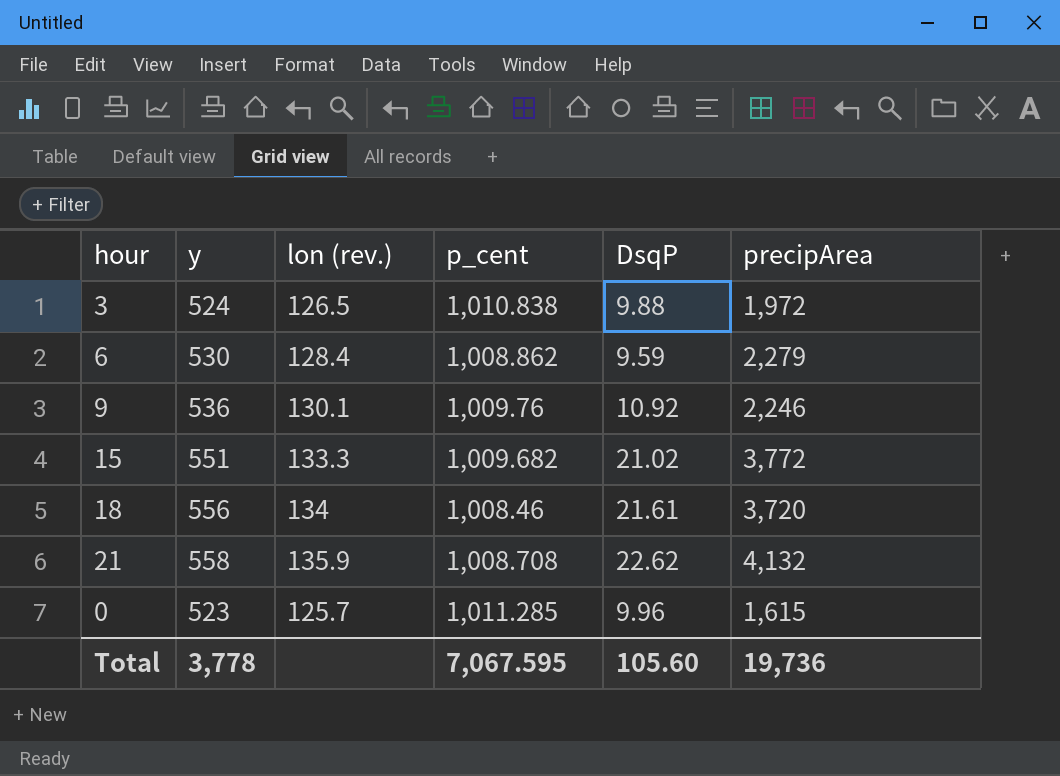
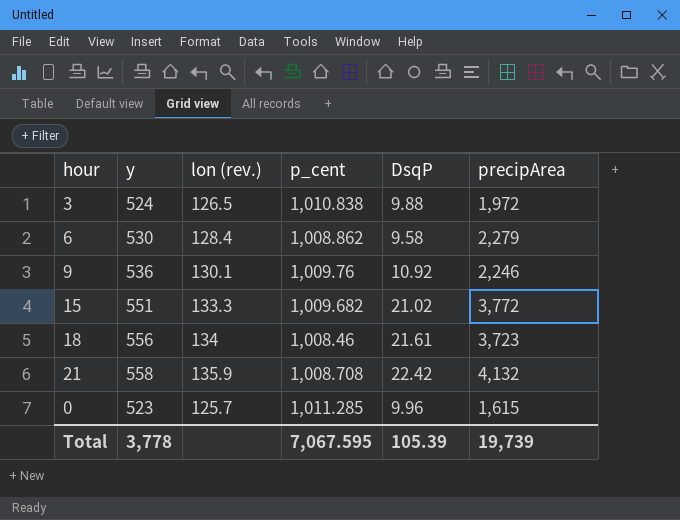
6 | DsqP: 9.59 -> 9.58
18 | precipArea: 3,720 -> 3,723
21 | DsqP: 22.62 -> 22.42
Total | DsqP: 105.60 -> 105.39
Total | precipArea: 19,736 -> 19,739

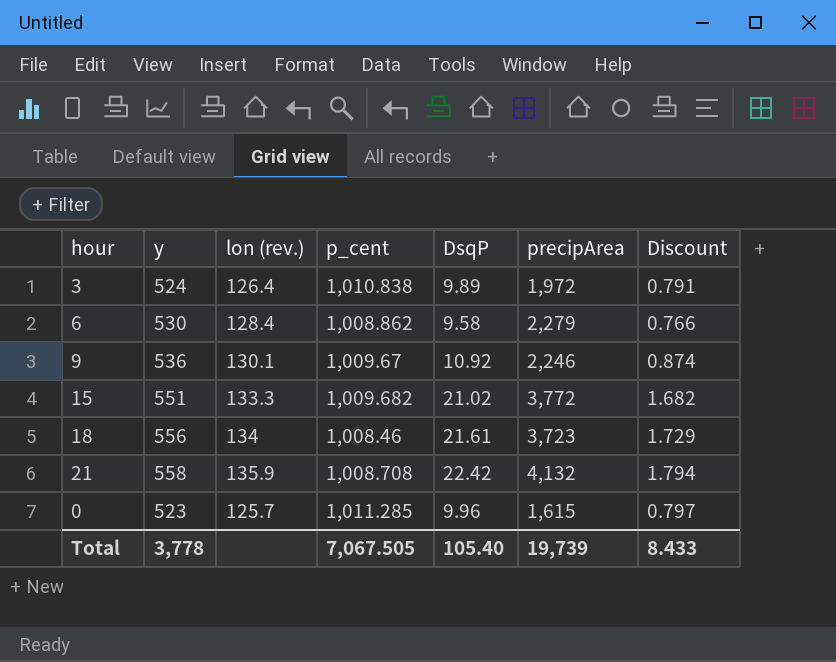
column Discount | formula: none -> [DsqP] * 0.08
3 | lon (rev.): 126.5 -> 126.4
3 | DsqP: 9.88 -> 9.89
9 | p_cent: 1,009.76 -> 1,009.67
Total | p_cent: 7,067.595 -> 7,067.505
Total | DsqP: 105.39 -> 105.40

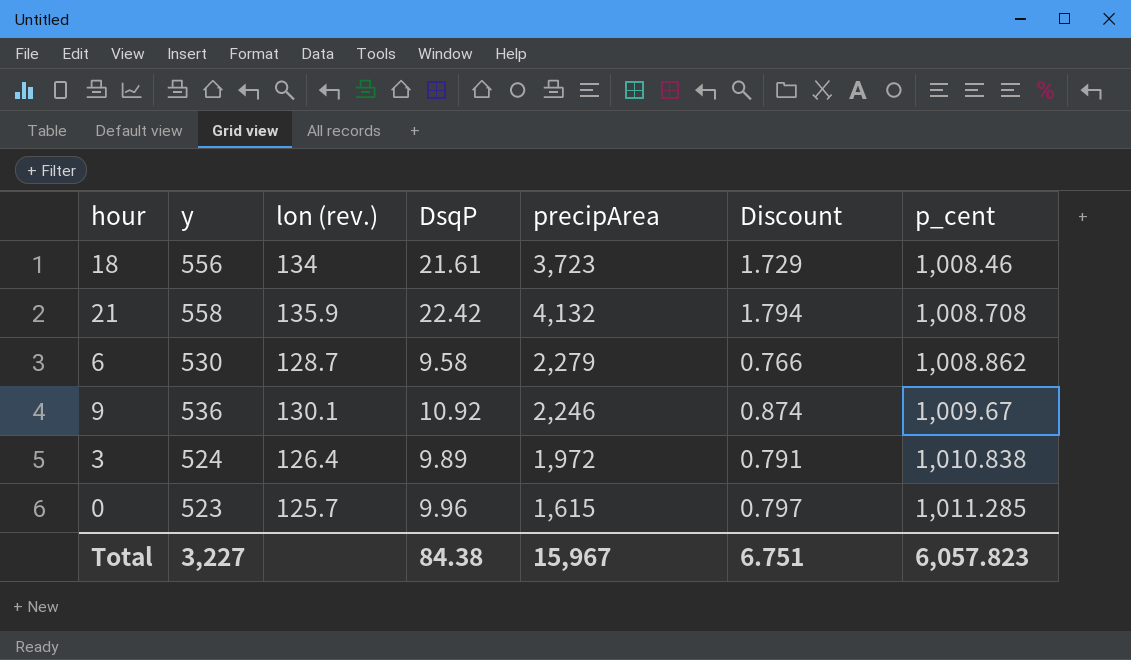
row order: none -> p_cent ascending
column p_cent | position: 4 -> 7
row 15: 551 | 133.3 | 1,009.682 | 21.02 | 3,772 | 1.682 -> none
6 | lon (rev.): 128.4 -> 128.7
Total | y: 3,778 -> 3,227
Total | DsqP: 105.40 -> 84.38
Total | precipArea: 19,739 -> 15,967
Total | Discount: 8.433 -> 6.751
Total | p_cent: 7,067.505 -> 6,057.823

